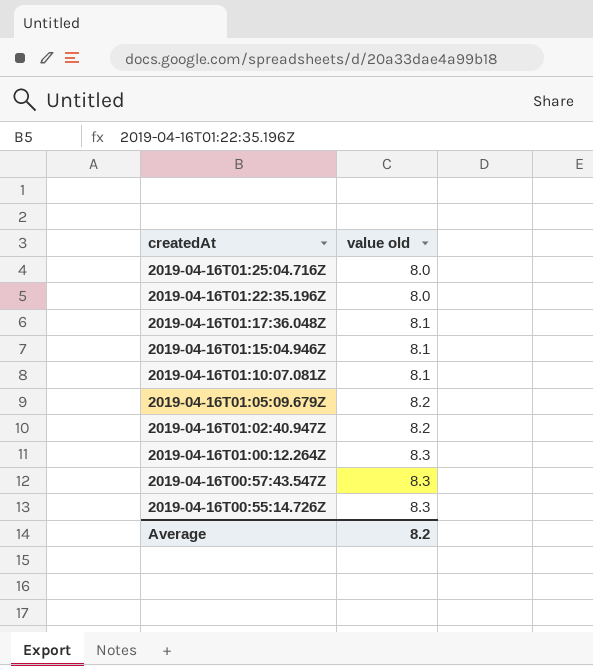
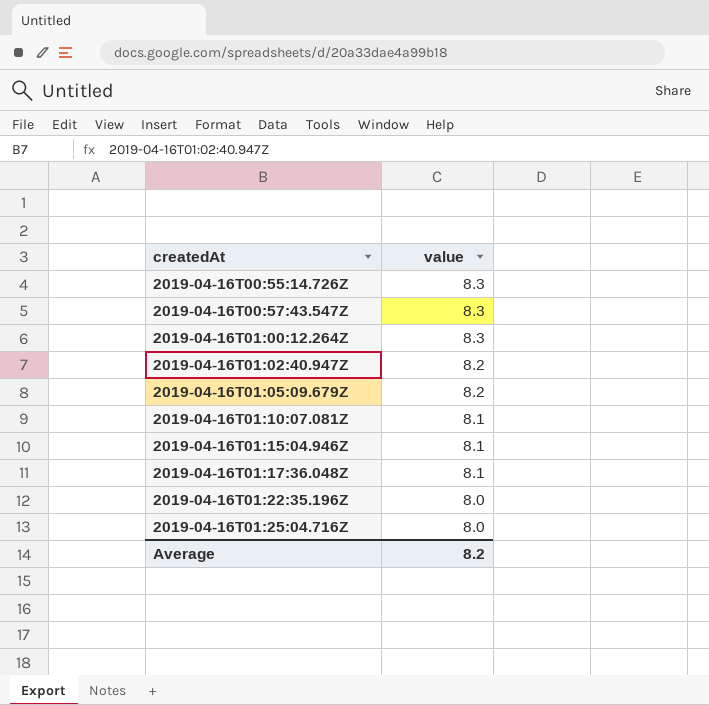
row order: createdAt descending -> createdAt ascending
column name: value old -> value

